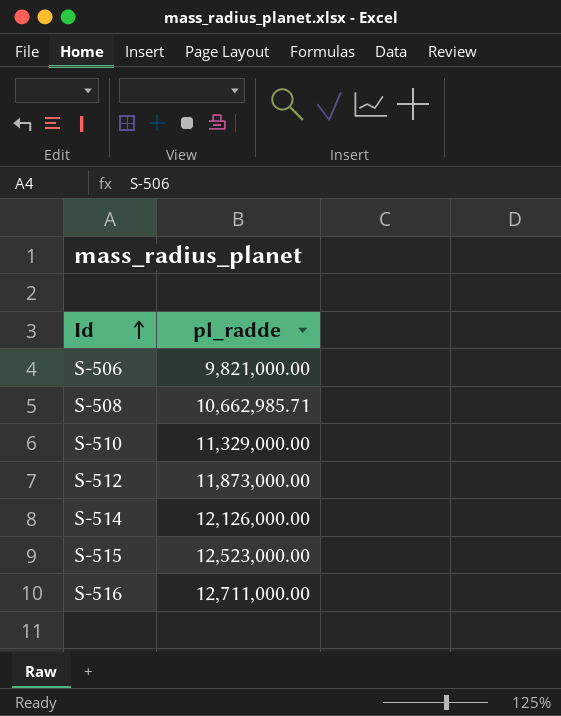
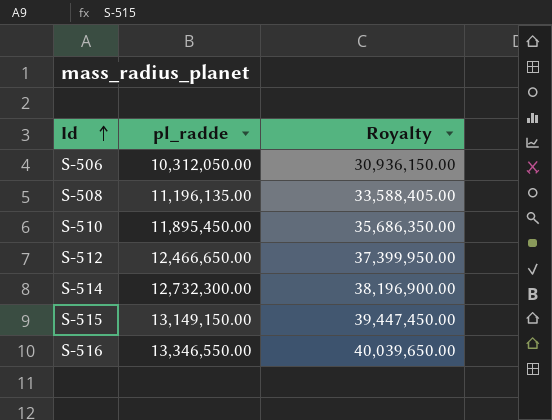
column Royalty | formula: none -> [pl_radde] * 3
S-506 | pl_radde: 9,821,000.00 -> 10,312,050.00
S-508 | pl_radde: 10,662,985.71 -> 11,196,135.00
S-510 | pl_radde: 11,329,000.00 -> 11,895,450.00
S-512 | pl_radde: 11,873,000.00 -> 12,466,650.00
S-514 | pl_radde: 12,126,000.00 -> 12,732,300.00
S-515 | pl_radde: 12,523,000.00 -> 13,149,150.00
S-516 | pl_radde: 12,711,000.00 -> 13,346,550.00

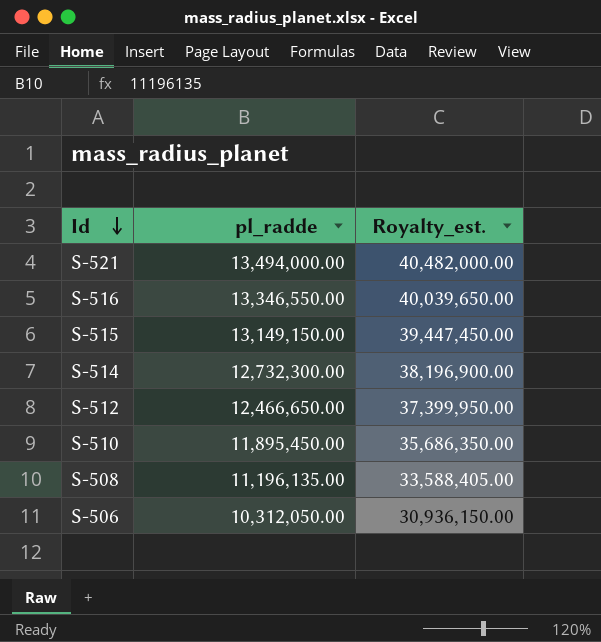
row order: Id ascending -> Id descending
column name: Royalty -> Royalty_est.
row S-521: none -> 13,494,000.00 | 40,482,000.00

